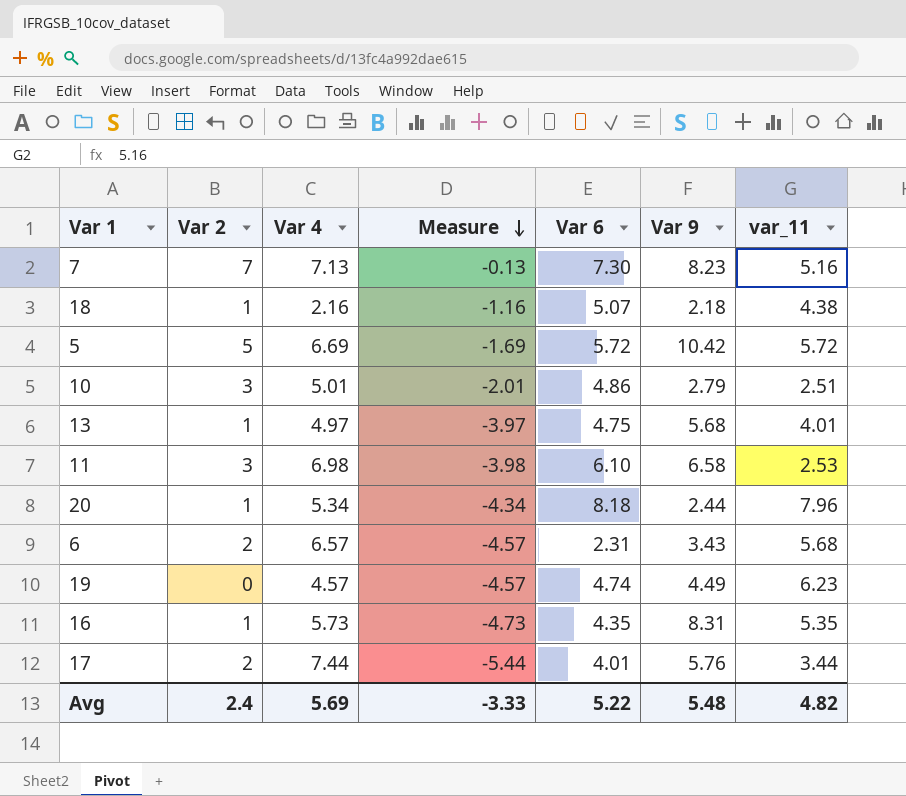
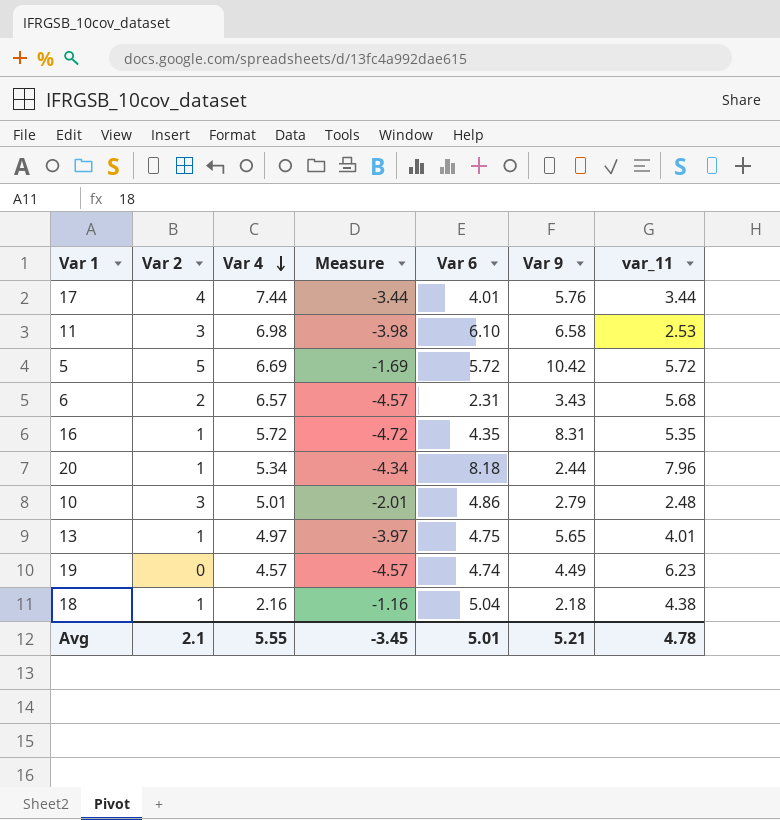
row order: Measure descending -> Var 4 descending
row 7: 7 | 7.13 | -0.13 | 7.30 | 8.23 | 5.16 -> none
17 | Var 2: 2 -> 4
17 | Measure: -5.44 -> -3.44
16 | Var 4: 5.73 -> 5.72
16 | Measure: -4.73 -> -4.72
10 | var_11: 2.51 -> 2.48
13 | Var 9: 5.68 -> 5.65
18 | Var 6: 5.07 -> 5.04
Avg | Var 2: 2.4 -> 2.1
Avg | Var 4: 5.69 -> 5.55
Avg | Measure: -3.33 -> -3.45
Avg | Var 6: 5.22 -> 5.01
Avg | Var 9: 5.48 -> 5.21
Avg | var_11: 4.82 -> 4.78

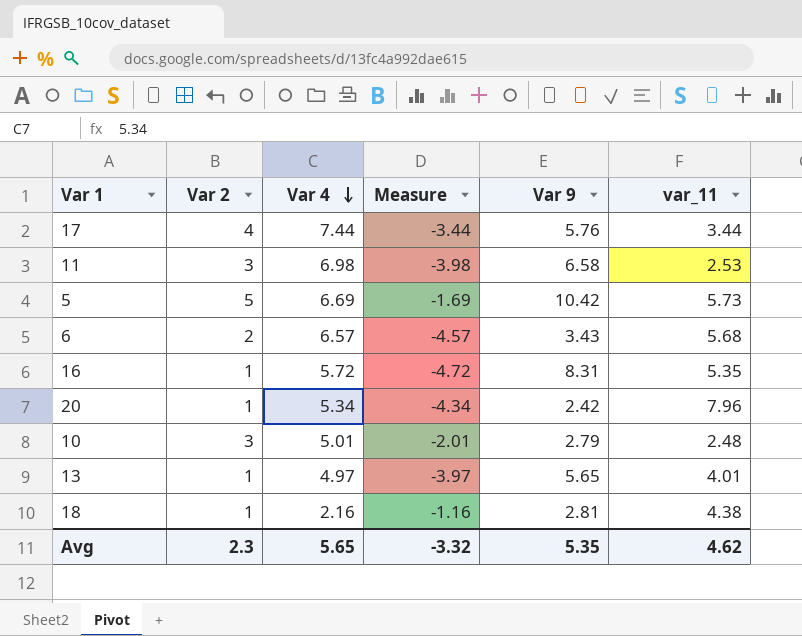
column Var 6 | position: 5 -> none
row 19: 0 | 4.57 | -4.57 | 4.74 | 4.49 | 6.23 -> none
5 | var_11: 5.72 -> 5.73
20 | Var 9: 2.44 -> 2.42
18 | Var 9: 2.18 -> 2.81
Avg | Var 2: 2.1 -> 2.3
Avg | Var 4: 5.55 -> 5.65
Avg | Measure: -3.45 -> -3.32
Avg | Var 9: 5.21 -> 5.35
Avg | var_11: 4.78 -> 4.62

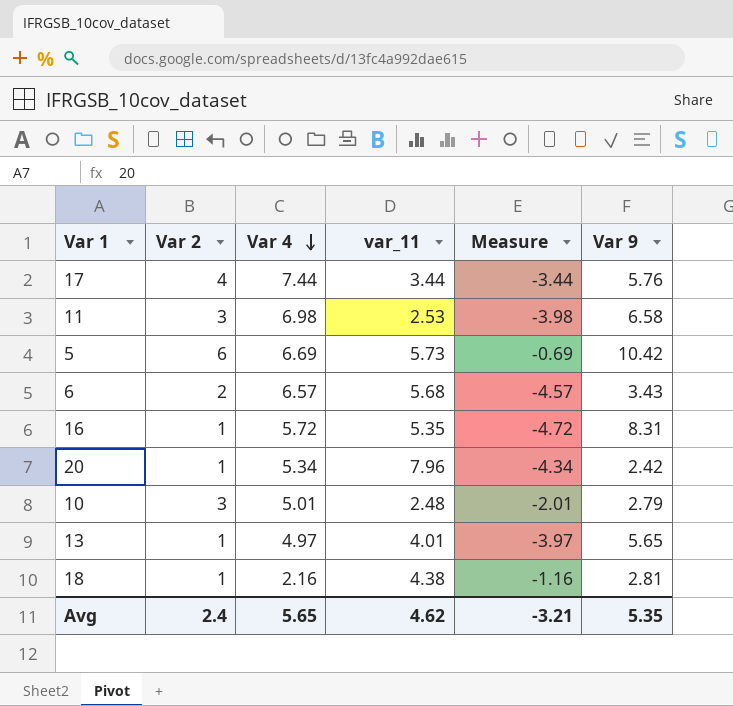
column var_11 | position: 6 -> 4
5 | Var 2: 5 -> 6
5 | Measure: -1.69 -> -0.69
Avg | Var 2: 2.3 -> 2.4
Avg | Measure: -3.32 -> -3.21

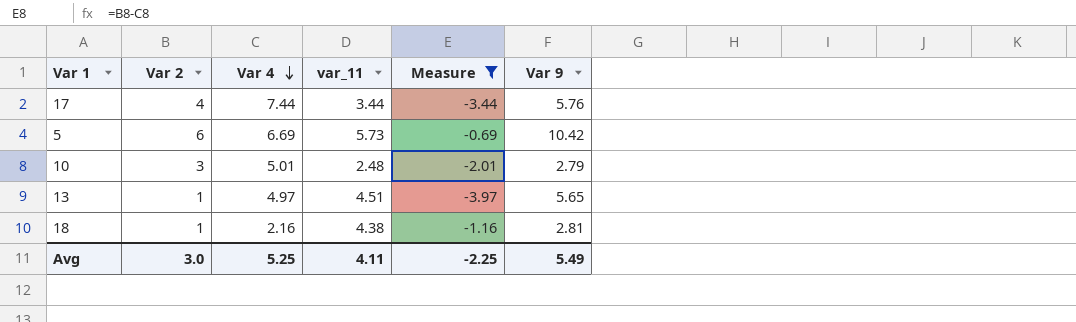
filter: none -> Measure >= -3.97
13 | var_11: 4.01 -> 4.51
Avg | Var 2: 2.4 -> 3.0
Avg | Var 4: 5.65 -> 5.25
Avg | var_11: 4.62 -> 4.11
Avg | Measure: -3.21 -> -2.25
Avg | Var 9: 5.35 -> 5.49

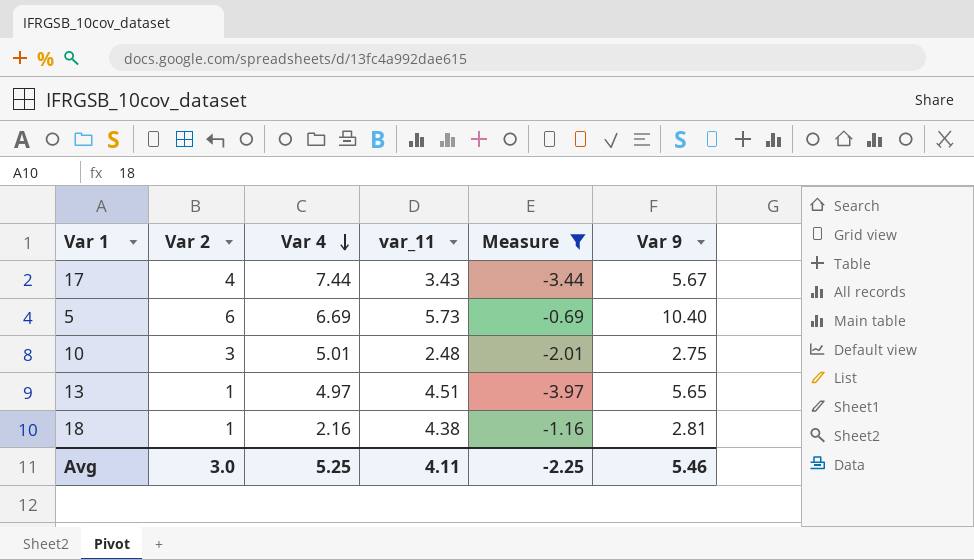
17 | var_11: 3.44 -> 3.43
17 | Var 9: 5.76 -> 5.67
5 | Var 9: 10.42 -> 10.40
10 | Var 9: 2.79 -> 2.75
Avg | Var 9: 5.49 -> 5.46

